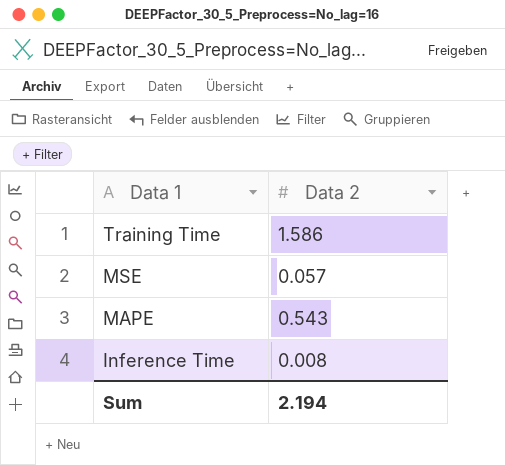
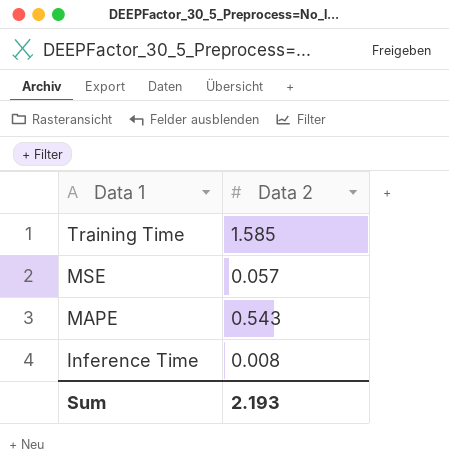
Training Time | Data 2: 1.586 -> 1.585
Sum | Data 2: 2.194 -> 2.193

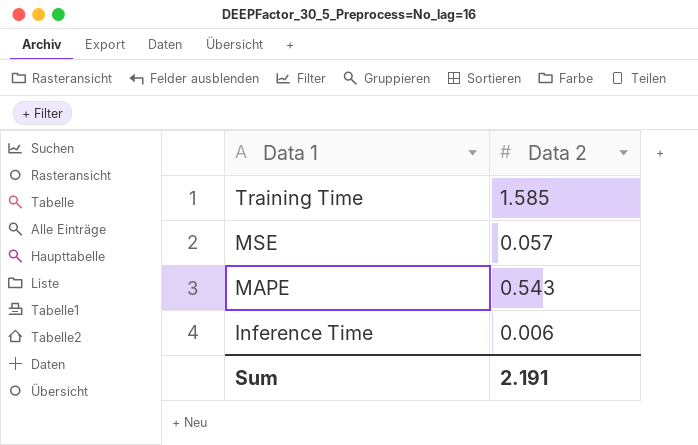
Inference Time | Data 2: 0.008 -> 0.006
Sum | Data 2: 2.193 -> 2.191

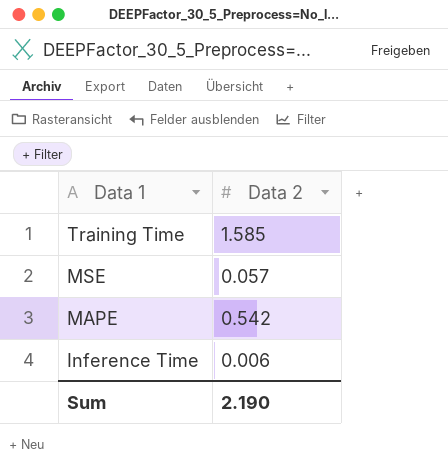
MAPE | Data 2: 0.543 -> 0.542
Sum | Data 2: 2.191 -> 2.190

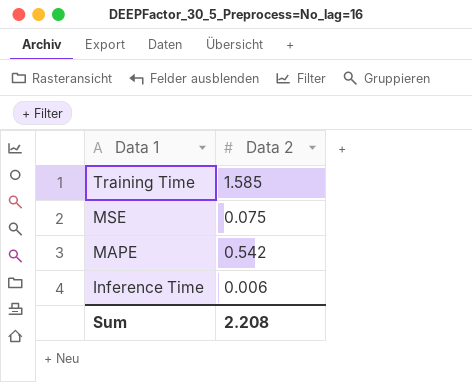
MSE | Data 2: 0.057 -> 0.075
Sum | Data 2: 2.190 -> 2.208

